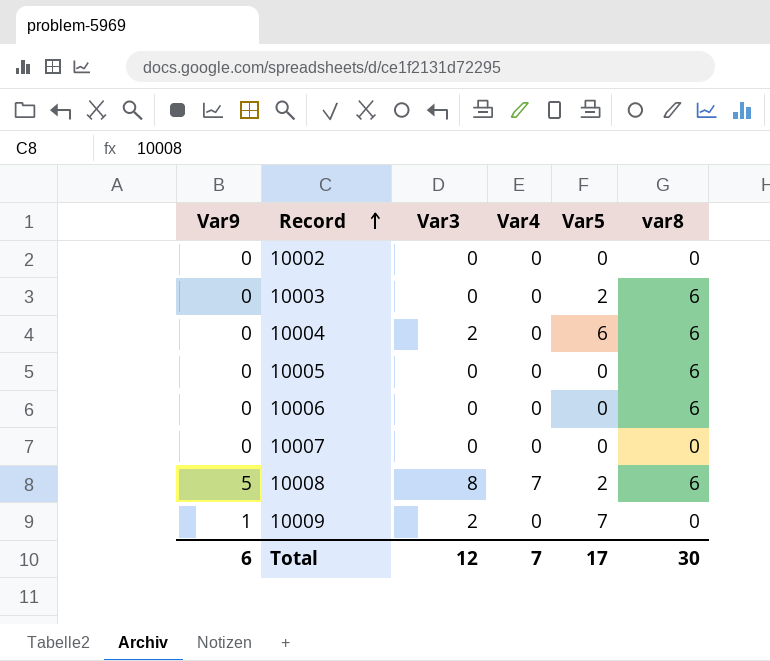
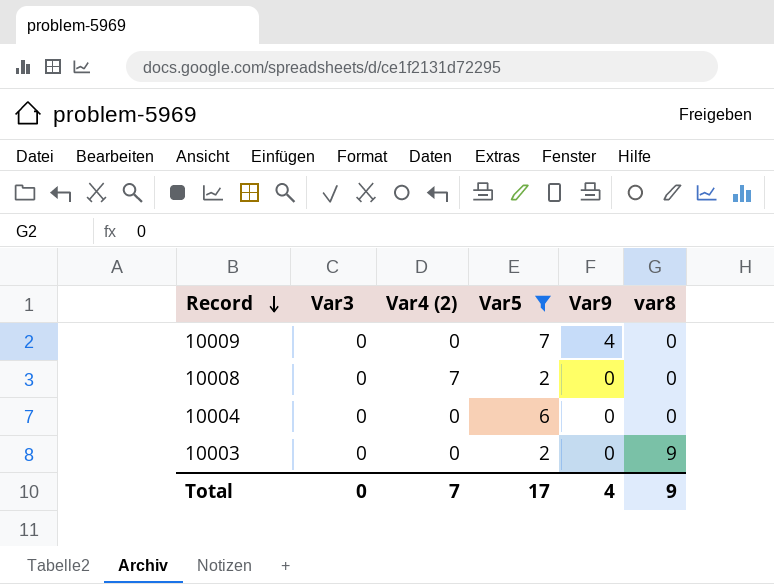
filter: none -> Var5 != 0
row order: Record ascending -> Record descending
column name: Var4 -> Var4 (2)
column Var9 | position: 1 -> 5
10009 | Var3: 2 -> 0
10009 | Var9: 1 -> 4
10008 | Var3: 8 -> 0
10008 | Var9: 5 -> 0
10008 | var8: 6 -> 0
10004 | Var3: 2 -> 0
10004 | var8: 6 -> 0
10003 | var8: 6 -> 9
Total | Var3: 12 -> 0
Total | Var9: 6 -> 4
Total | var8: 30 -> 9

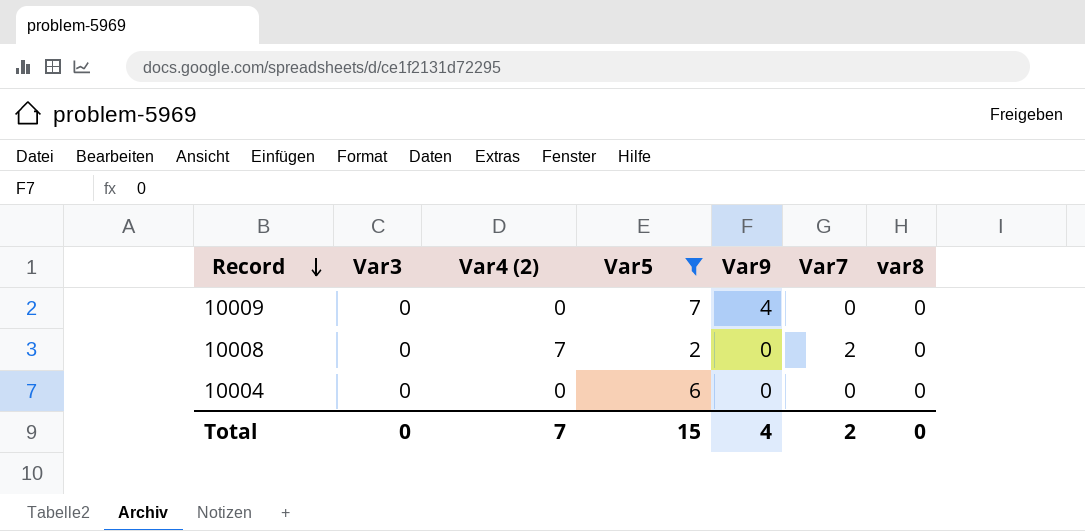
column Var7 | position: none -> 6
row 10003: 0 | 0 | 2 | 0 | 9 -> none
Total | Var5: 17 -> 15
Total | var8: 9 -> 0

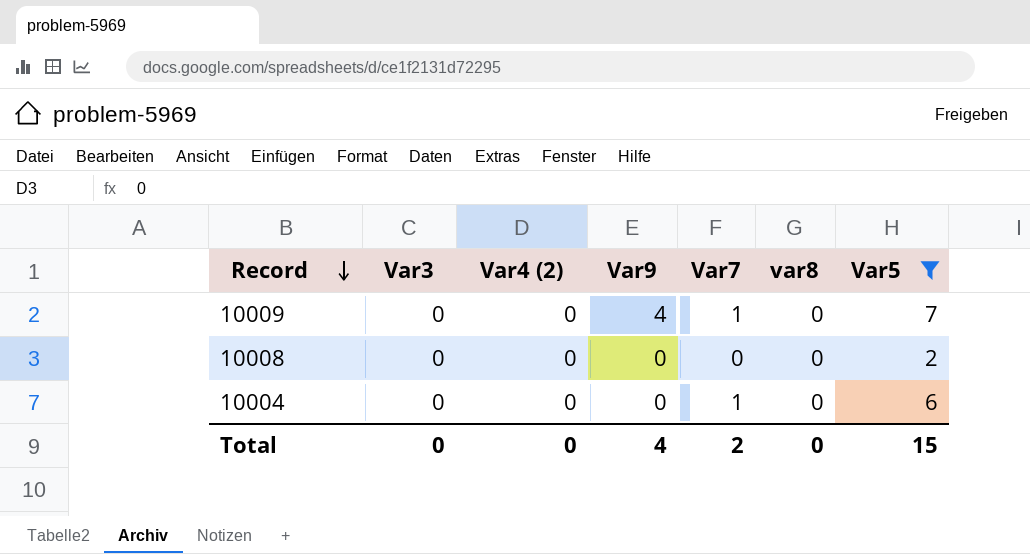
column Var5 | position: 4 -> 7
10009 | Var7: 0 -> 1
10008 | Var4 (2): 7 -> 0
10008 | Var7: 2 -> 0
10004 | Var7: 0 -> 1
Total | Var4 (2): 7 -> 0

